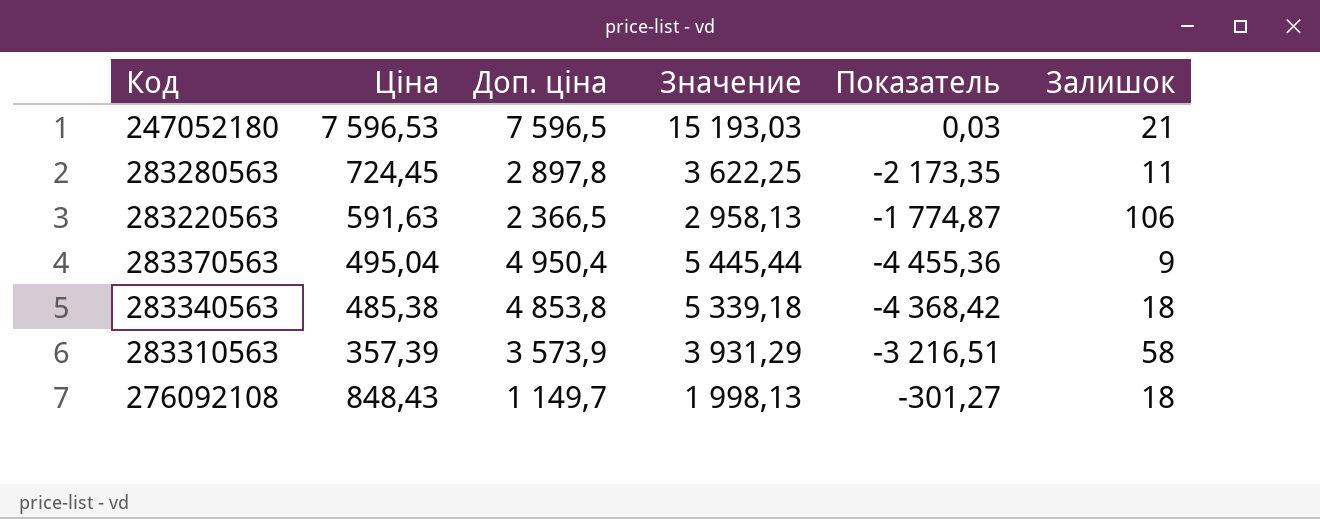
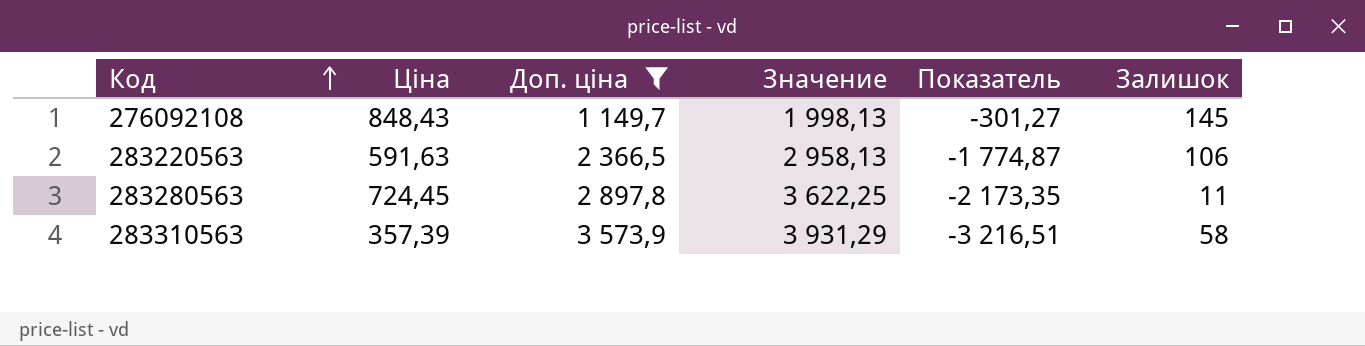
filter: none -> Доп. ціна <= 3 573,9
row order: none -> Код ascending
276092108 | Залишок: 18 -> 145

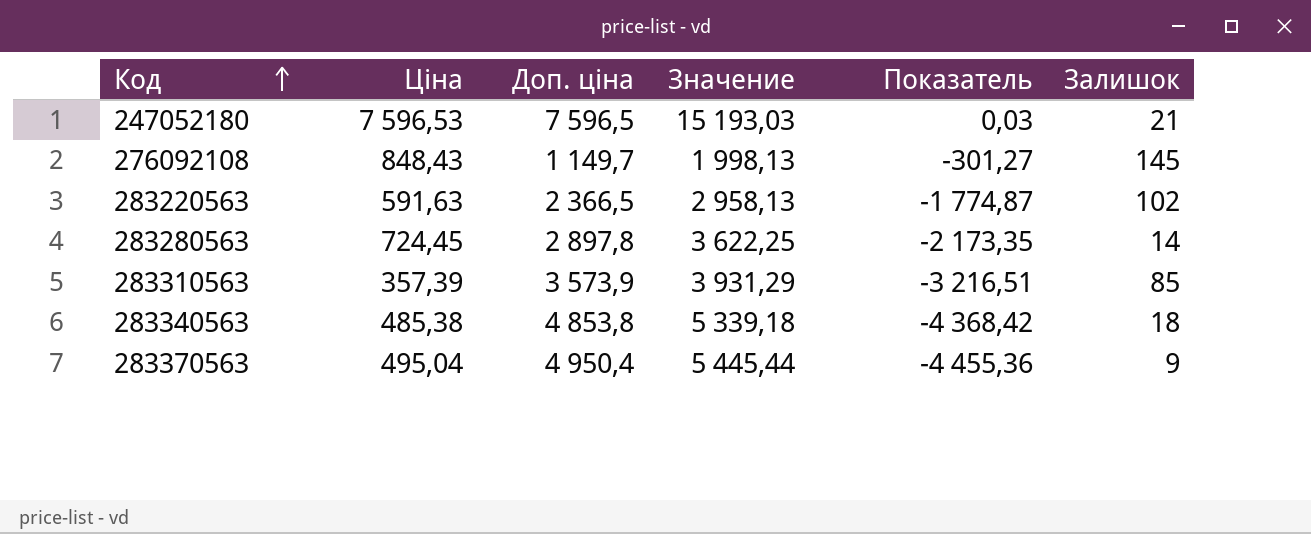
filter: Доп. ціна <= 3 573,9 -> none
283220563 | Залишок: 106 -> 102
283280563 | Залишок: 11 -> 14
283310563 | Залишок: 58 -> 85

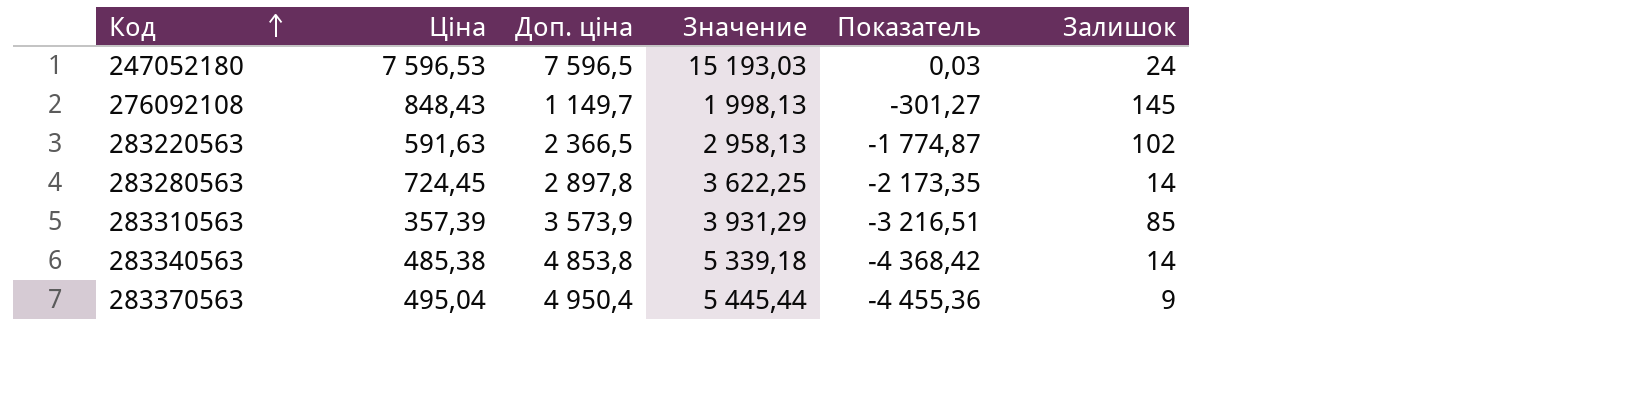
247052180 | Залишок: 21 -> 24
283340563 | Залишок: 18 -> 14

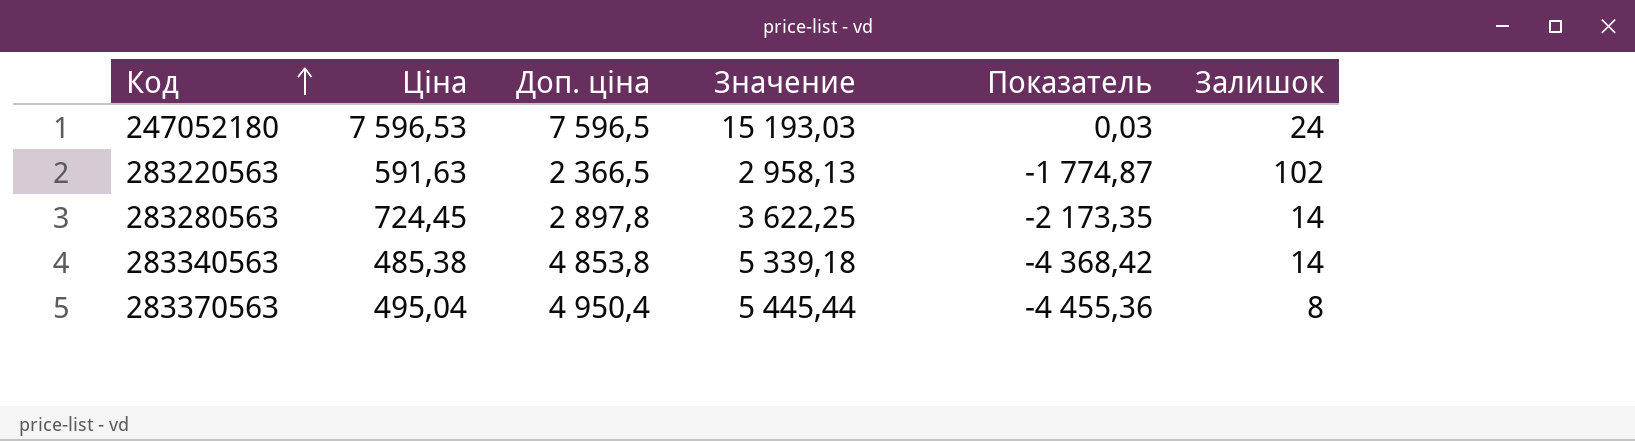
row 276092108: 848,43 | 1 149,7 | 1 998,13 | -301,27 | 145 -> none
row 283310563: 357,39 | 3 573,9 | 3 931,29 | -3 216,51 | 85 -> none
283370563 | Залишок: 9 -> 8

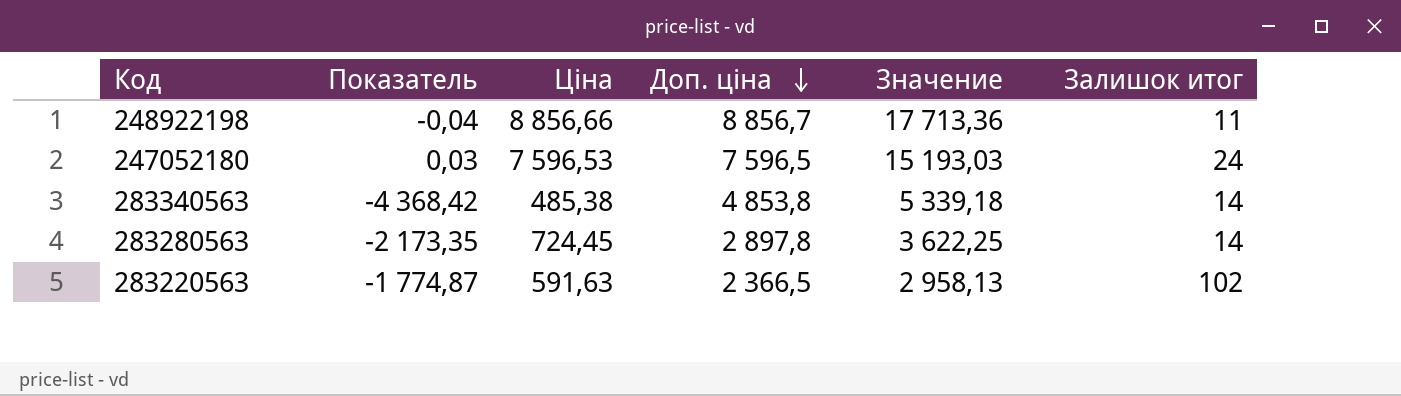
row order: Код ascending -> Доп. ціна descending
column Показатель | position: 5 -> 2
column name: Залишок -> Залишок итог
row 283370563: 495,04 | 4 950,4 | 5 445,44 | -4 455,36 | 8 -> none
row 248922198: none -> -0,04 | 8 856,66 | 8 856,7 | 17 713,36 | 11

